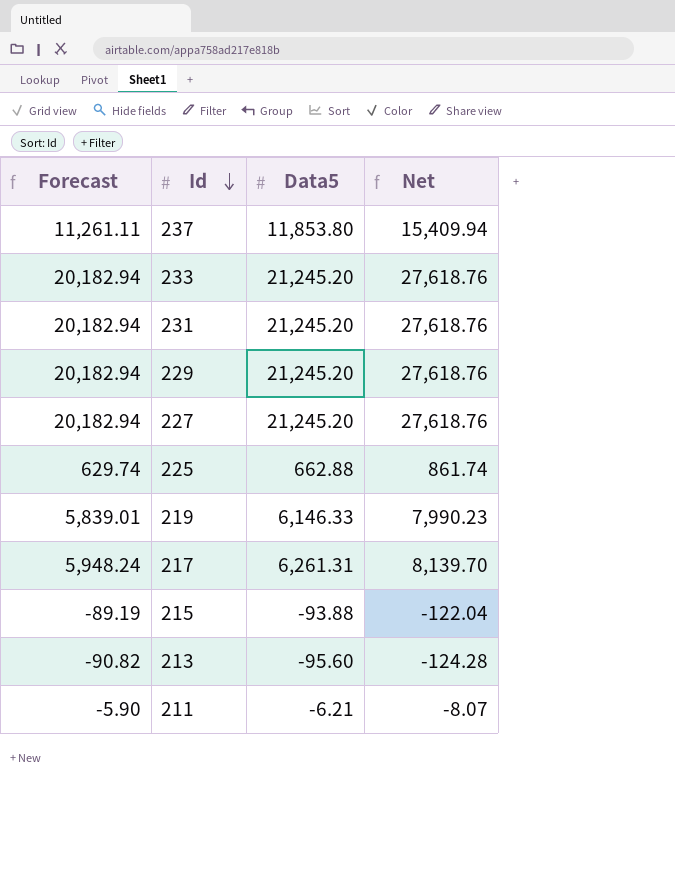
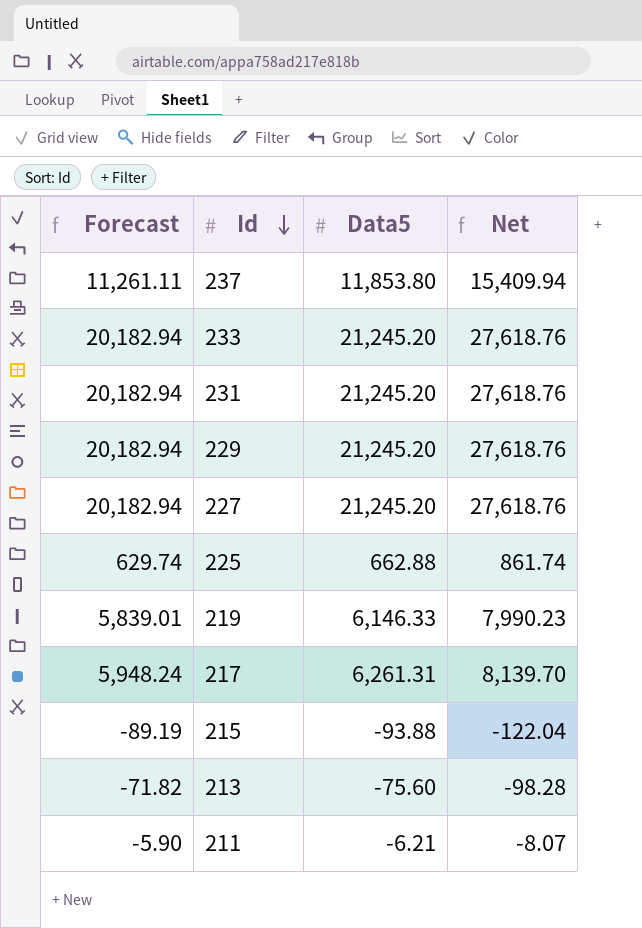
213 | Forecast: -90.82 -> -71.82
213 | Data5: -95.60 -> -75.60
213 | Net: -124.28 -> -98.28

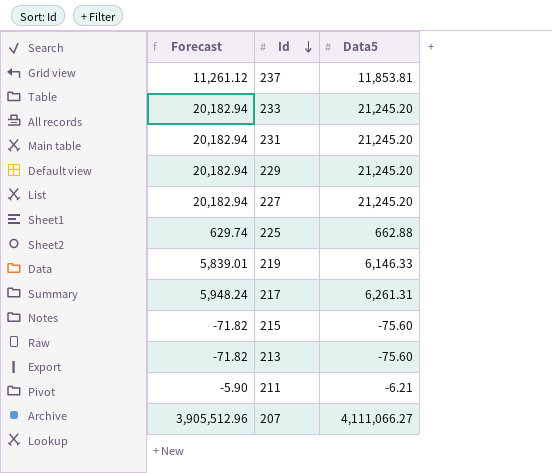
column Net | formula: [Data5] * 1.3 -> none
237 | Forecast: 11,261.11 -> 11,261.12
237 | Data5: 11,853.80 -> 11,853.81
215 | Forecast: -89.19 -> -71.82
215 | Data5: -93.88 -> -75.60
row 207: none -> 3,905,512.96 | 4,111,066.27

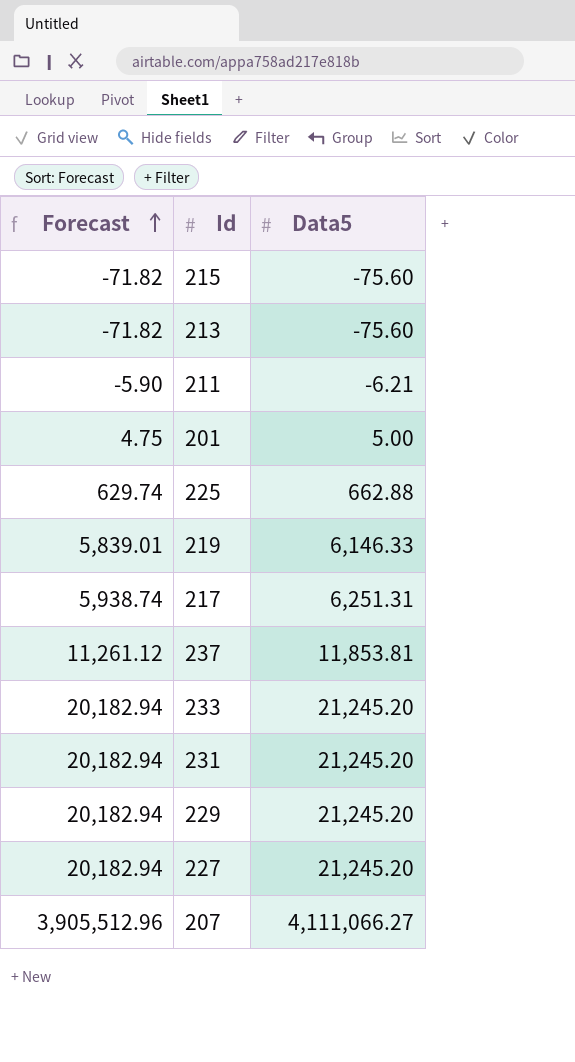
row order: Id descending -> Forecast ascending
row 201: none -> 4.75 | 5.00
217 | Forecast: 5,948.24 -> 5,938.74
217 | Data5: 6,261.31 -> 6,251.31

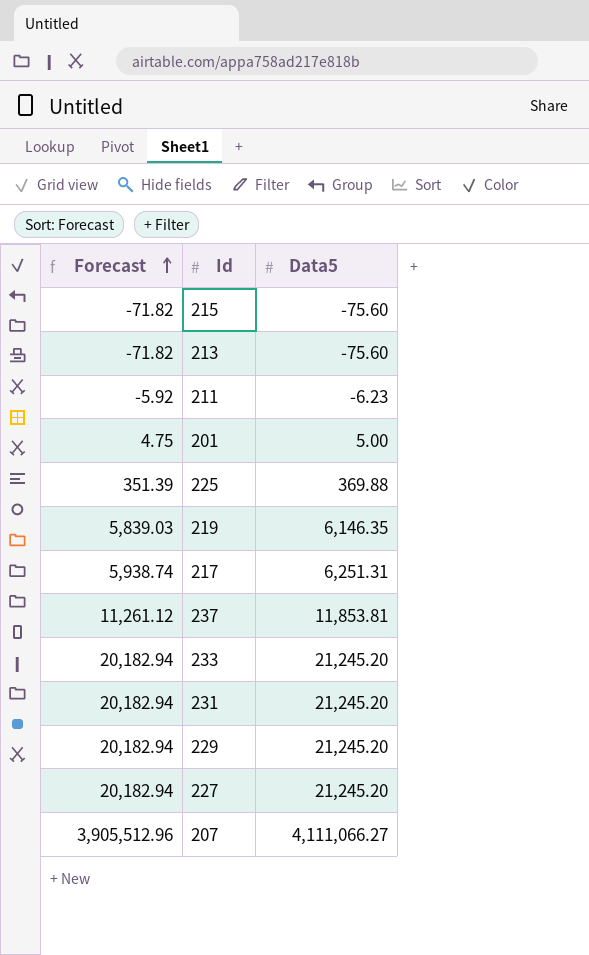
211 | Forecast: -5.90 -> -5.92
211 | Data5: -6.21 -> -6.23
225 | Forecast: 629.74 -> 351.39
225 | Data5: 662.88 -> 369.88
219 | Forecast: 5,839.01 -> 5,839.03
219 | Data5: 6,146.33 -> 6,146.35

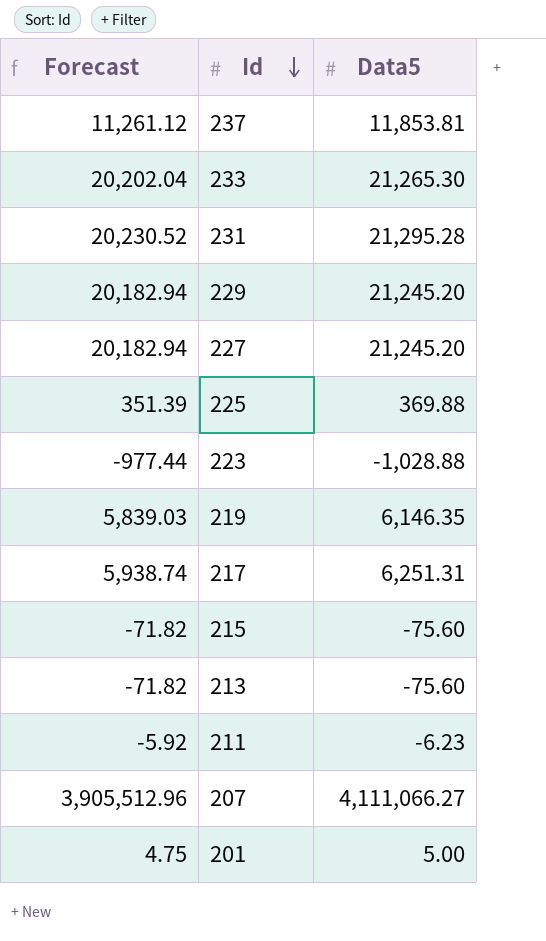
row order: Forecast ascending -> Id descending
233 | Forecast: 20,182.94 -> 20,202.04
233 | Data5: 21,245.20 -> 21,265.30
231 | Forecast: 20,182.94 -> 20,230.52
231 | Data5: 21,245.20 -> 21,295.28
row 223: none -> -977.44 | -1,028.88

